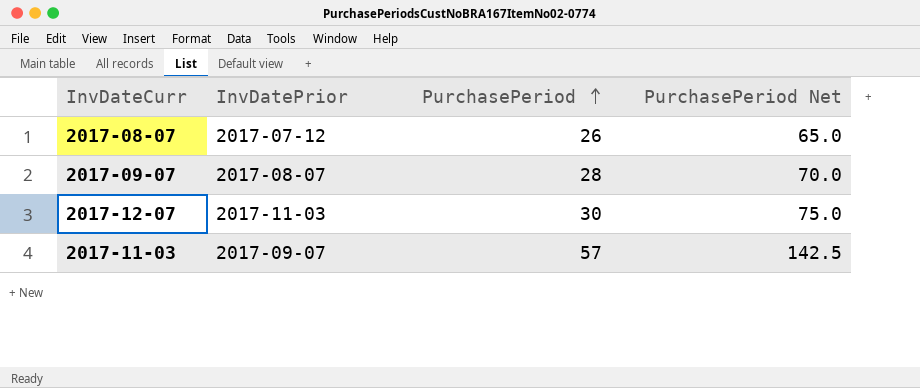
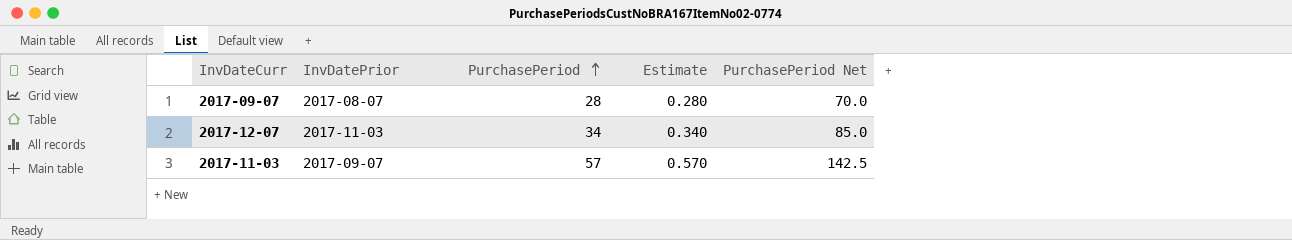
column Estimate | formula: none -> [PurchasePeriod] * 0.01
row 2017-08-07: 2017-07-12 | 26 | 65.0 -> none
2017-12-07 | PurchasePeriod: 30 -> 34
2017-12-07 | PurchasePeriod Net: 75.0 -> 85.0

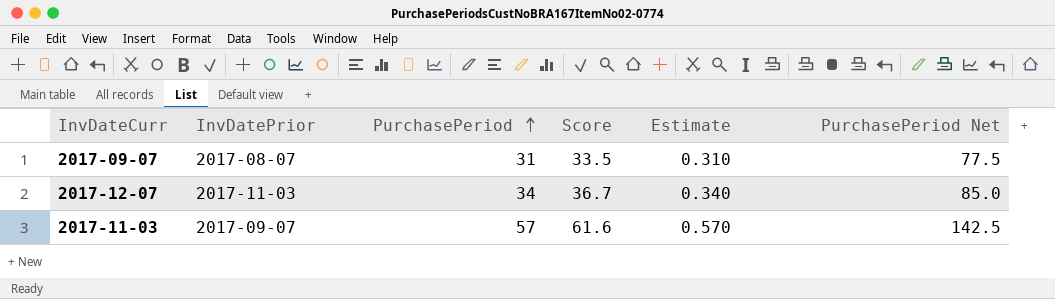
column Score | formula: none -> [PurchasePeriod] * 1.08
2017-09-07 | PurchasePeriod: 28 -> 31
2017-09-07 | Estimate: 0.280 -> 0.310
2017-09-07 | PurchasePeriod Net: 70.0 -> 77.5

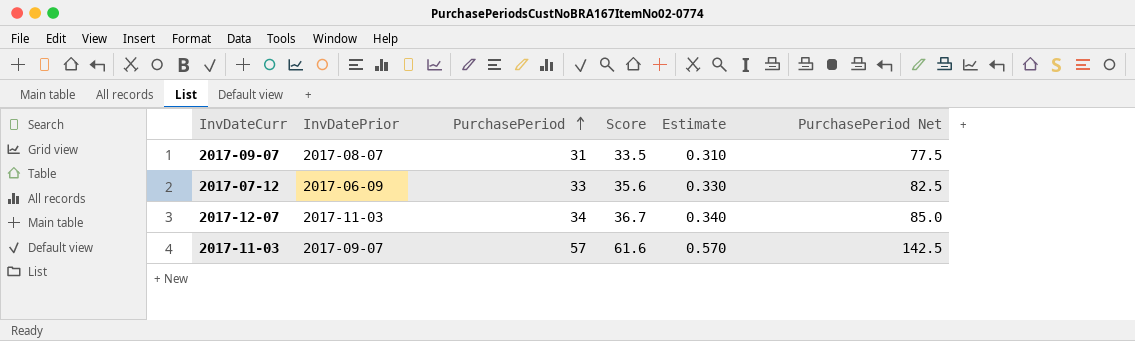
row 2017-07-12: none -> 2017-06-09 | 33 | 35.6 | 0.330 | 82.5

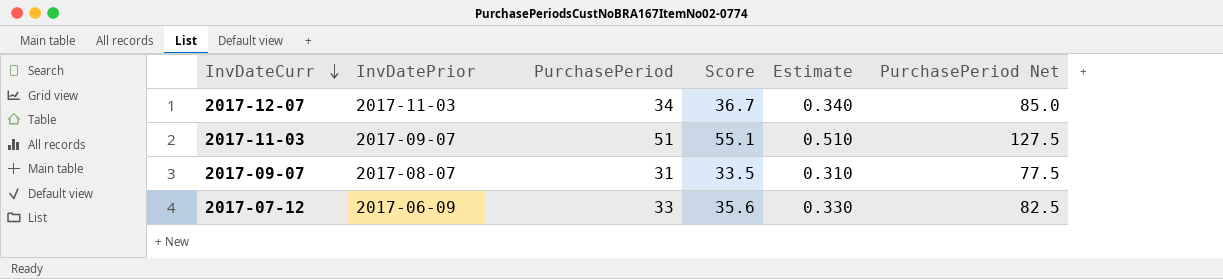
row order: PurchasePeriod ascending -> InvDateCurr descending
2017-11-03 | PurchasePeriod: 57 -> 51
2017-11-03 | Score: 61.6 -> 55.1
2017-11-03 | Estimate: 0.570 -> 0.510
2017-11-03 | PurchasePeriod Net: 142.5 -> 127.5

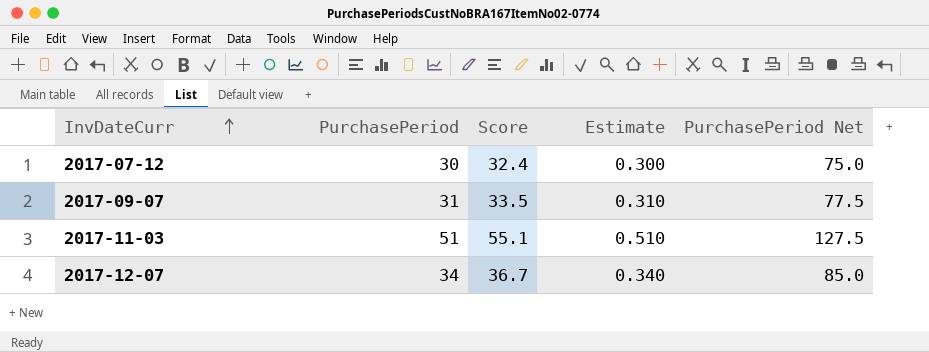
row order: InvDateCurr descending -> InvDateCurr ascending
column InvDatePrior | position: 2 -> none
2017-07-12 | PurchasePeriod: 33 -> 30
2017-07-12 | Score: 35.6 -> 32.4
2017-07-12 | Estimate: 0.330 -> 0.300
2017-07-12 | PurchasePeriod Net: 82.5 -> 75.0

